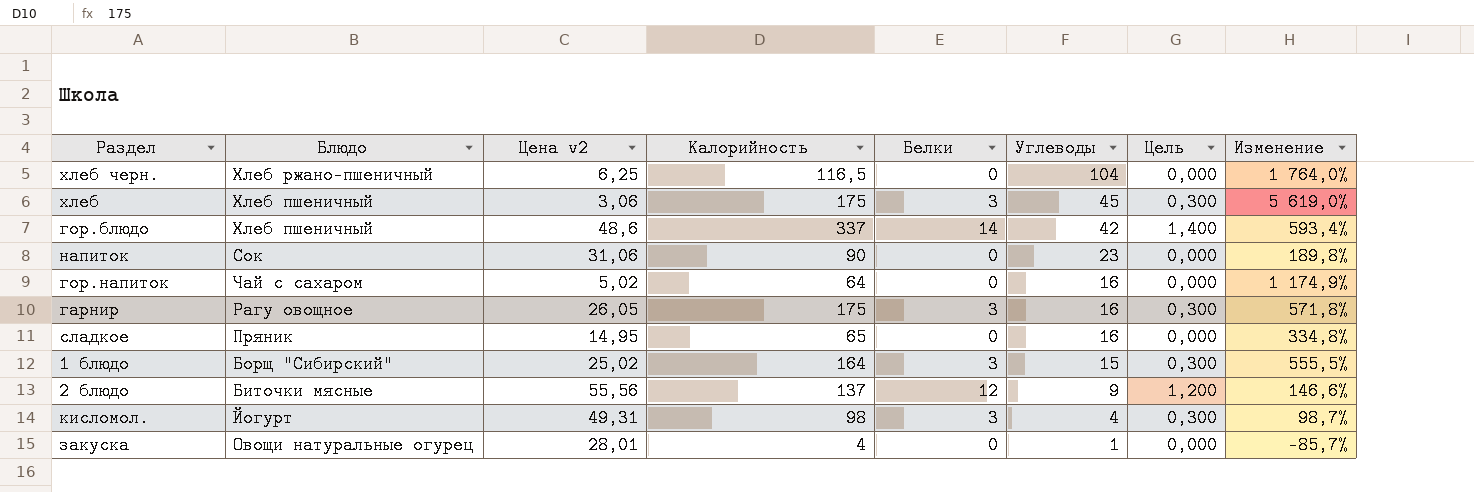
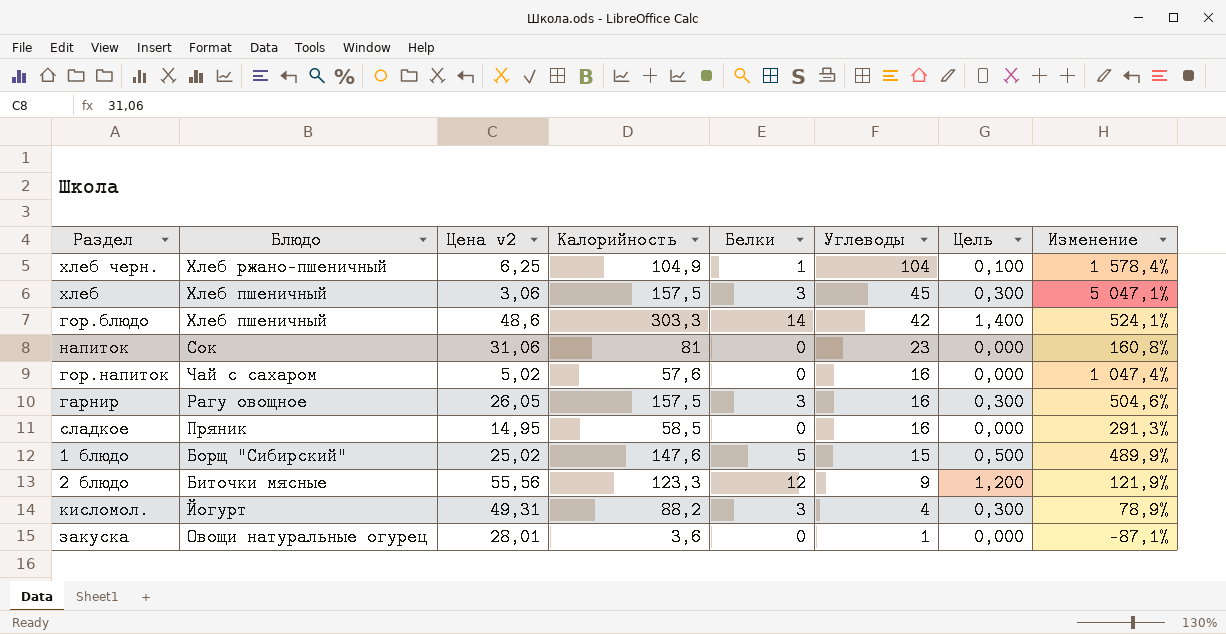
хлеб черн. | Калорийность: 116,5 -> 104,9
хлеб черн. | Белки: 0 -> 1
хлеб черн. | Цель: 0,000 -> 0,100
хлеб черн. | Изменение: 1 764,0% -> 1 578,4%
хлеб | Калорийность: 175 -> 157,5
хлеб | Изменение: 5 619,0% -> 5 047,1%
гор.блюдо | Калорийность: 337 -> 303,3
гор.блюдо | Изменение: 593,4% -> 524,1%
напиток | Калорийность: 90 -> 81
напиток | Изменение: 189,8% -> 160,8%
гор.напиток | Калорийность: 64 -> 57,6
гор.напиток | Изменение: 1 174,9% -> 1 047,4%
гарнир | Калорийность: 175 -> 157,5
гарнир | Изменение: 571,8% -> 504,6%
сладкое | Калорийность: 65 -> 58,5
сладкое | Изменение: 334,8% -> 291,3%
1 блюдо | Калорийность: 164 -> 147,6
1 блюдо | Белки: 3 -> 5
1 блюдо | Цель: 0,300 -> 0,500
1 блюдо | Изменение: 555,5% -> 489,9%
2 блюдо | Калорийность: 137 -> 123,3
2 блюдо | Изменение: 146,6% -> 121,9%
кисломол. | Калорийность: 98 -> 88,2
кисломол. | Изменение: 98,7% -> 78,9%
закуска | Калорийность: 4 -> 3,6
закуска | Изменение: -85,7% -> -87,1%

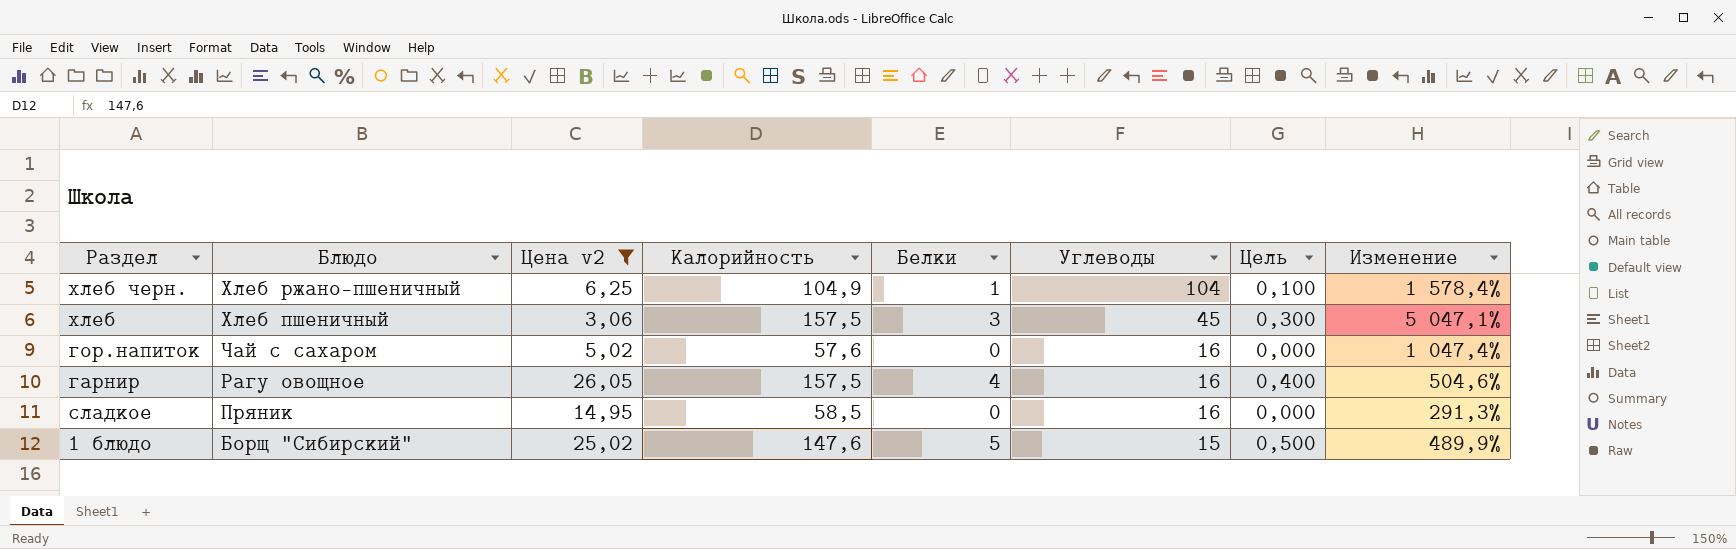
filter: none -> Цена v2 <= 26,05
гарнир | Белки: 3 -> 4
гарнир | Цель: 0,300 -> 0,400

